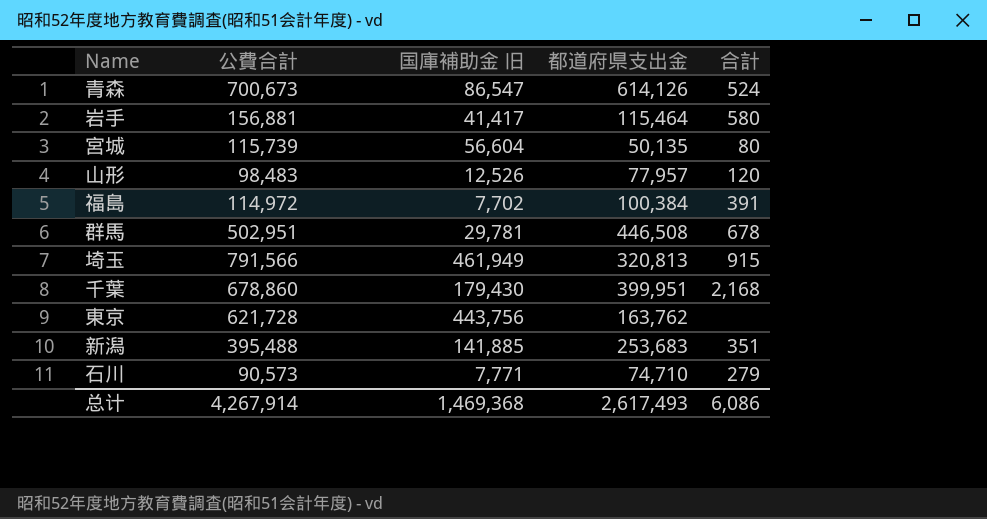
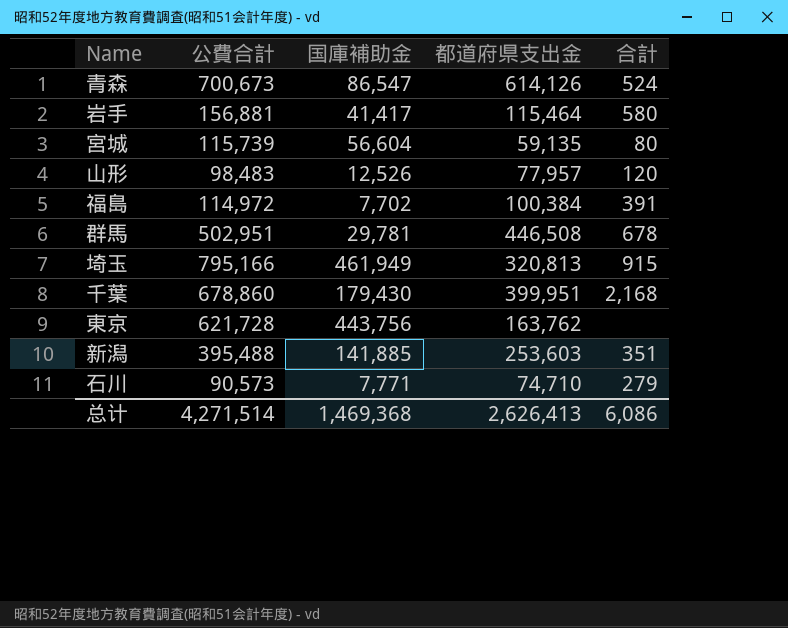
column name: 国庫補助金 旧 -> 国庫補助金
宮城 | 都道府県支出金: 50,135 -> 59,135
埼玉 | 公費合計: 791,566 -> 795,166
新潟 | 都道府県支出金: 253,683 -> 253,603
总计 | 公費合計: 4,267,914 -> 4,271,514
总计 | 都道府県支出金: 2,617,493 -> 2,626,413

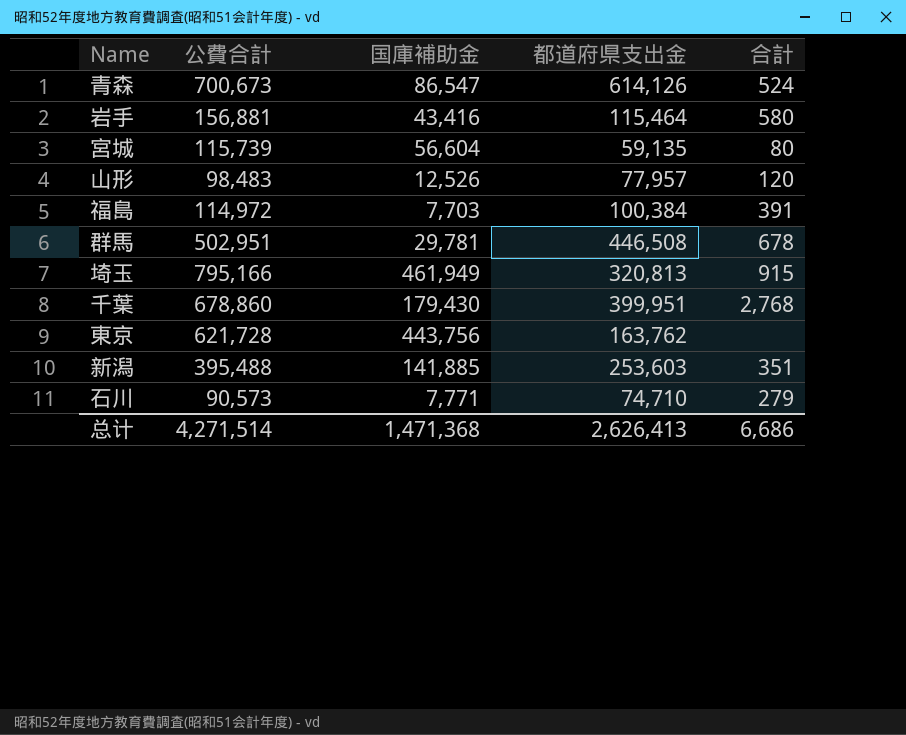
岩手 | 国庫補助金: 41,417 -> 43,416
福島 | 国庫補助金: 7,702 -> 7,703
千葉 | 合計: 2,168 -> 2,768
总计 | 国庫補助金: 1,469,368 -> 1,471,368
总计 | 合計: 6,086 -> 6,686

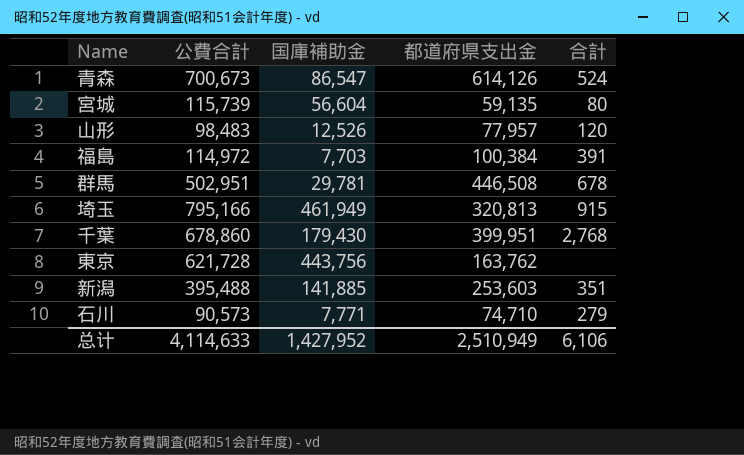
row 岩手: 156,881 | 43,416 | 115,464 | 580 -> none
总计 | 公費合計: 4,271,514 -> 4,114,633
总计 | 国庫補助金: 1,471,368 -> 1,427,952
总计 | 都道府県支出金: 2,626,413 -> 2,510,949
总计 | 合計: 6,686 -> 6,106

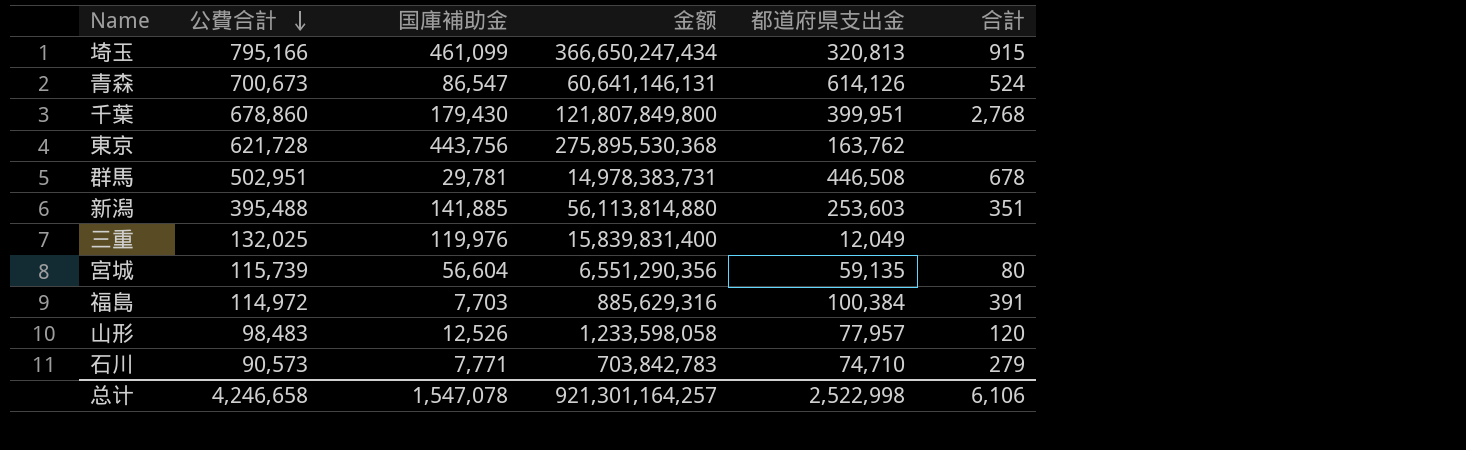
row order: none -> 公費合計 descending
column 金额 | formula: none -> [公費合計] * [国庫補助金]
埼玉 | 国庫補助金: 461,949 -> 461,099
row 三重: none -> 132,025 | 119,976 | 15,839,831,400 | 12,049 | none
总计 | 公費合計: 4,114,633 -> 4,246,658
总计 | 国庫補助金: 1,427,952 -> 1,547,078
总计 | 都道府県支出金: 2,510,949 -> 2,522,998

